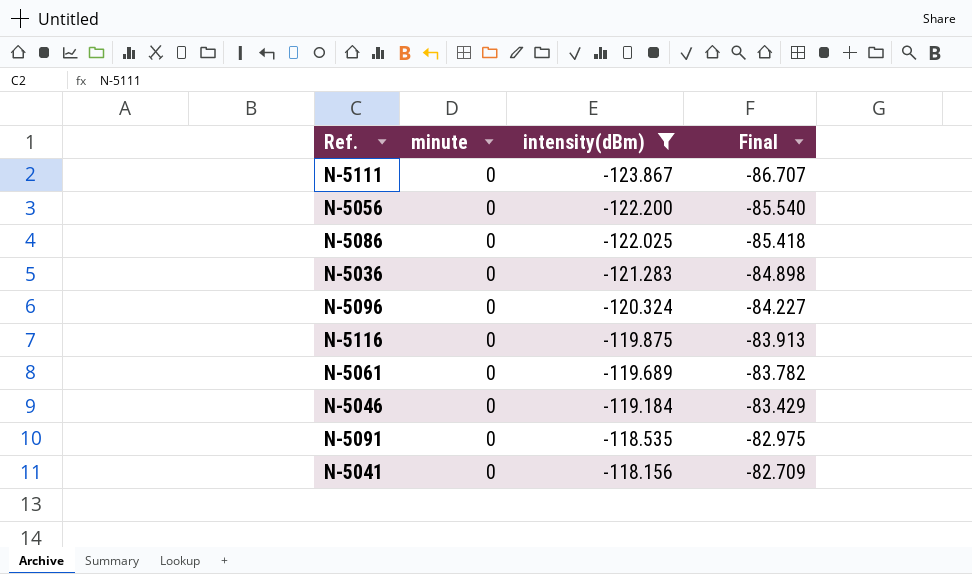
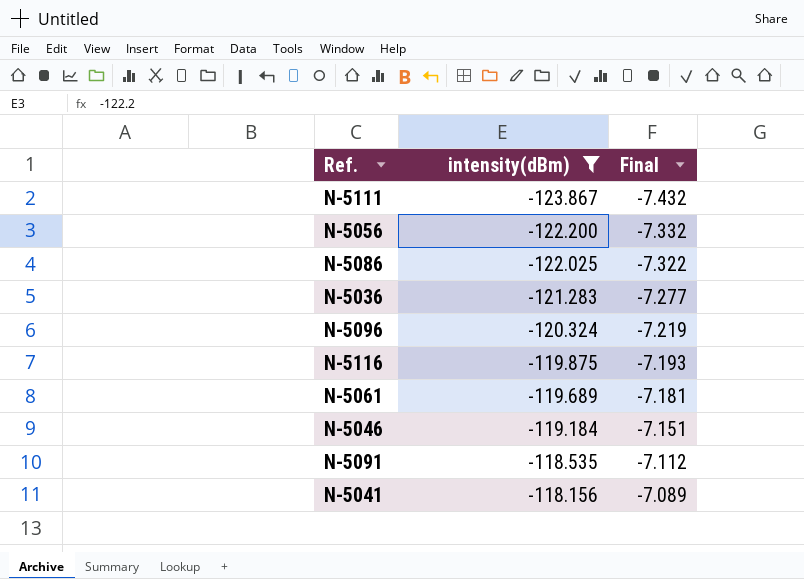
column minute | position: 2 -> none
column Final | formula: [intensity(dBm)] * 0.7 -> [intensity(dBm)] * 0.06

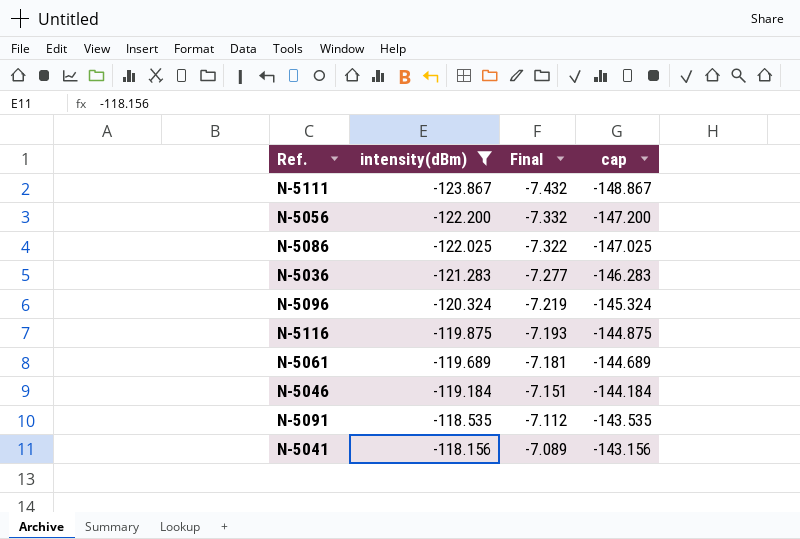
column cap | formula: none -> [intensity(dBm)] - 25

